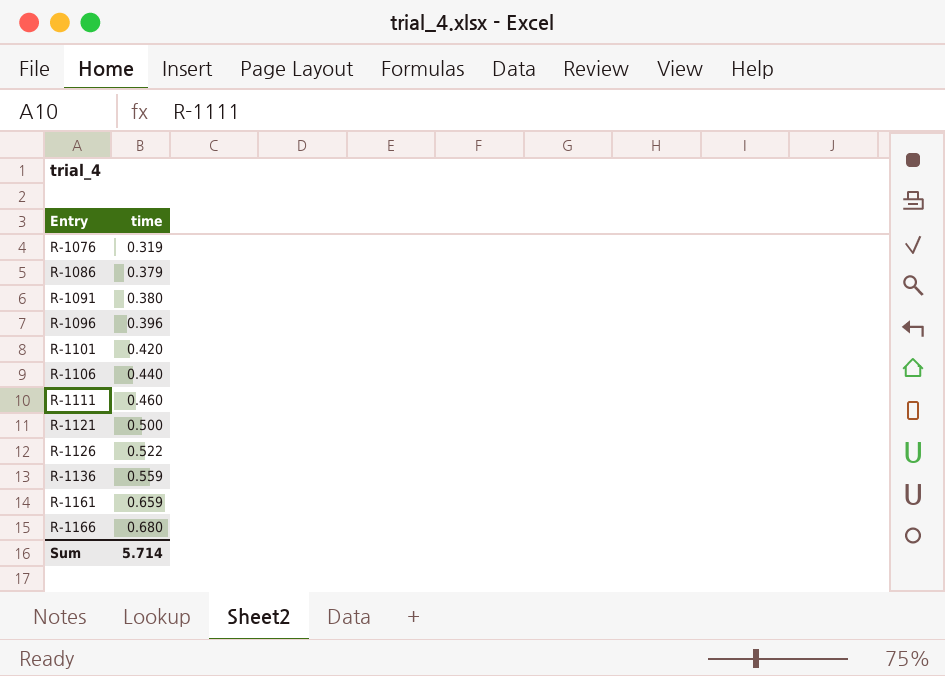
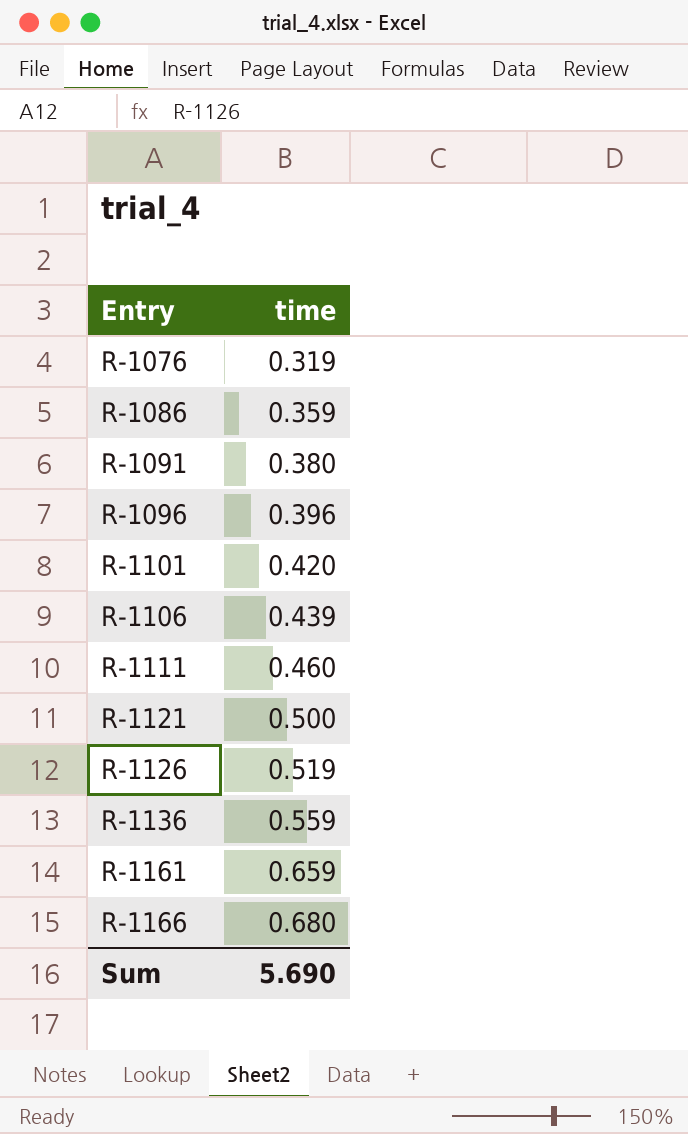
R-1086 | time: 0.379 -> 0.359
R-1106 | time: 0.440 -> 0.439
R-1126 | time: 0.522 -> 0.519
Sum | time: 5.714 -> 5.690

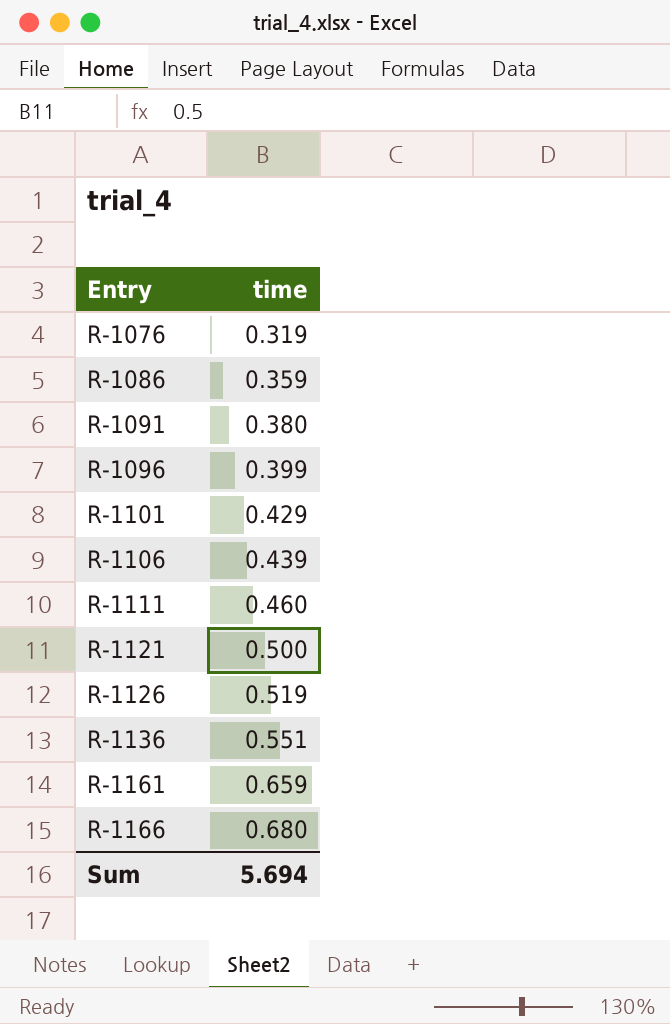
R-1096 | time: 0.396 -> 0.399
R-1101 | time: 0.420 -> 0.429
R-1136 | time: 0.559 -> 0.551
Sum | time: 5.690 -> 5.694

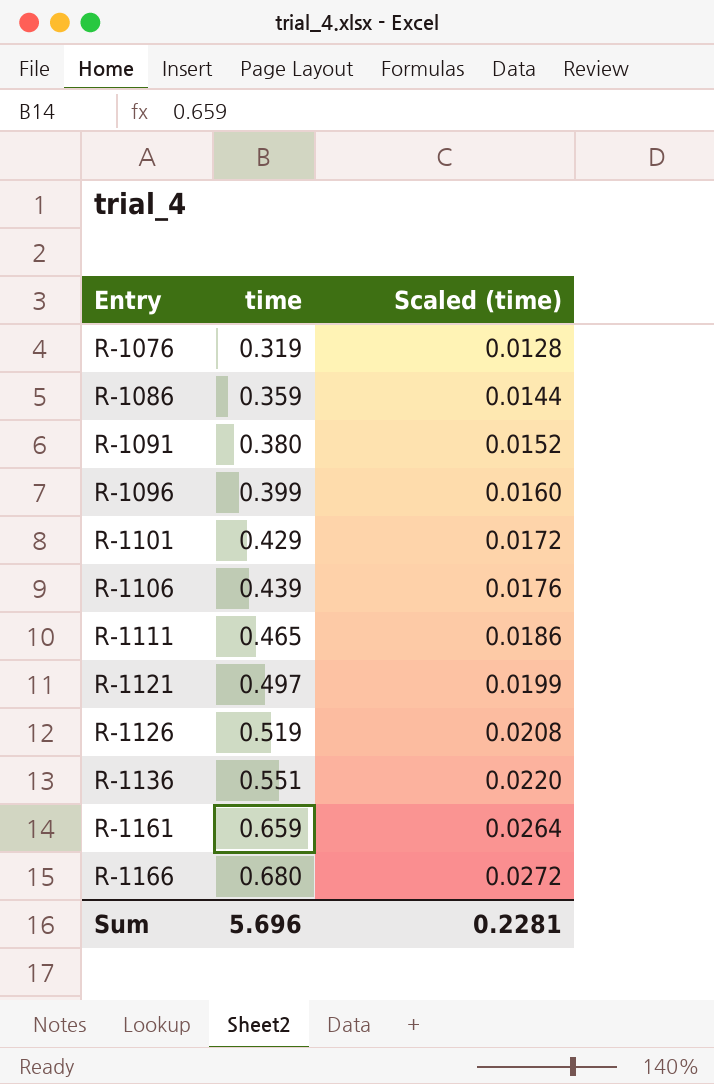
column Scaled (time) | formula: none -> [time] * 0.04
R-1111 | time: 0.460 -> 0.465
R-1121 | time: 0.500 -> 0.497
Sum | time: 5.694 -> 5.696

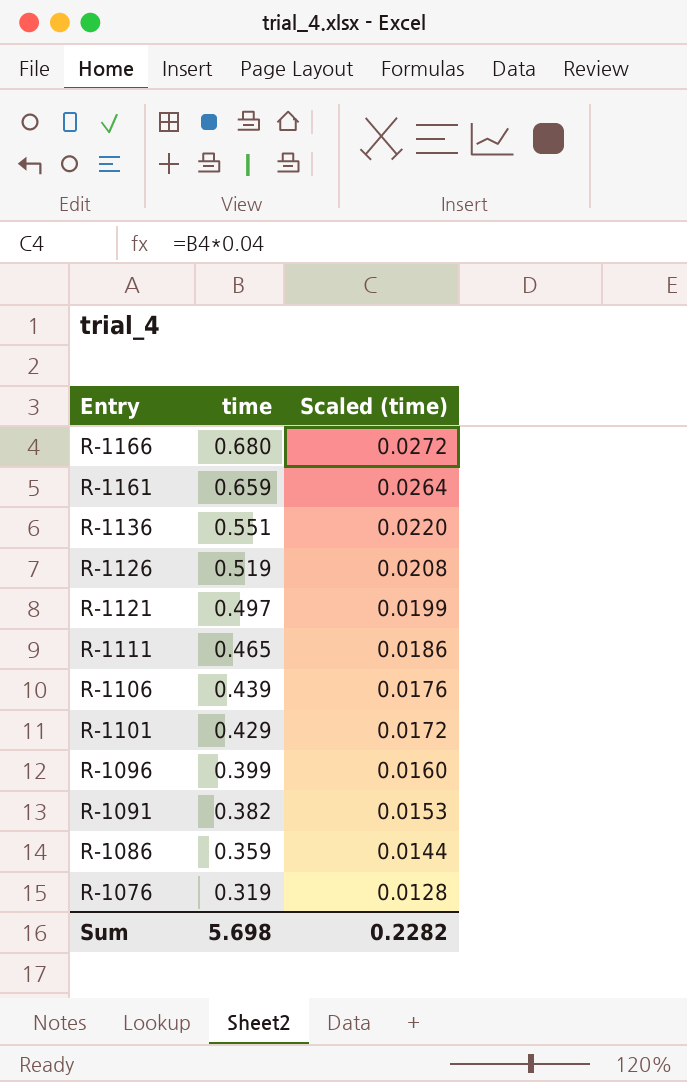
row order: Entry ascending -> Entry descending
R-1091 | time: 0.380 -> 0.382
R-1091 | Scaled (time): 0.0152 -> 0.0153
Sum | time: 5.696 -> 5.698
Sum | Scaled (time): 0.2281 -> 0.2282

